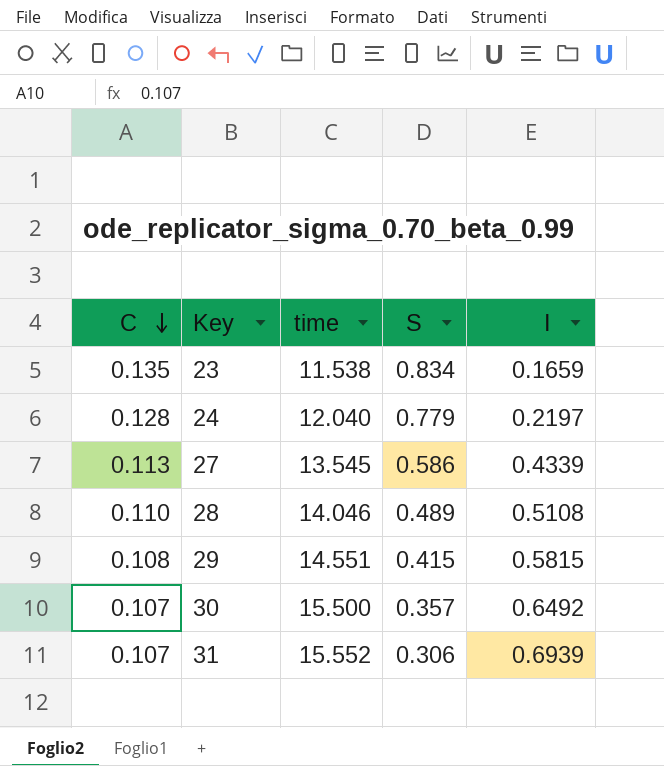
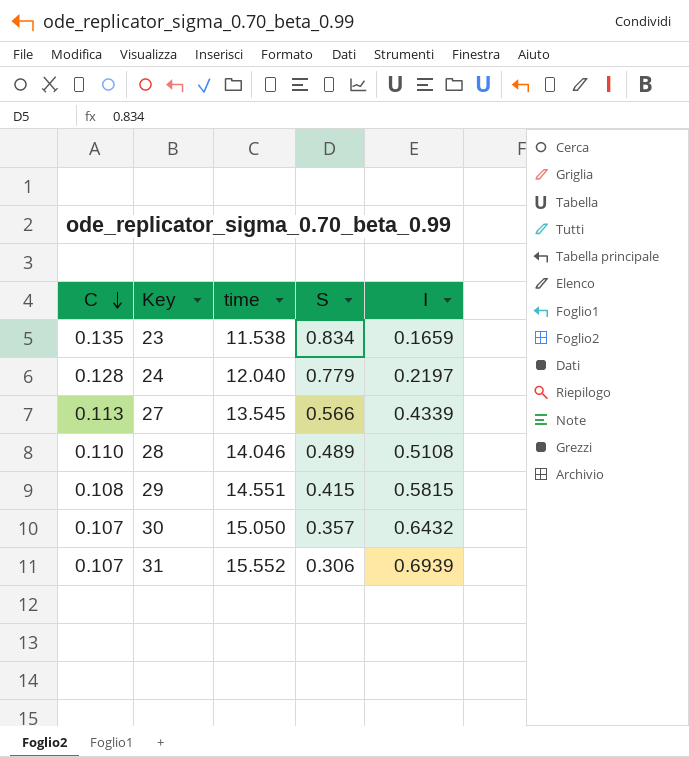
27 | S: 0.586 -> 0.566
30 | time: 15.500 -> 15.050
30 | I: 0.6492 -> 0.6432

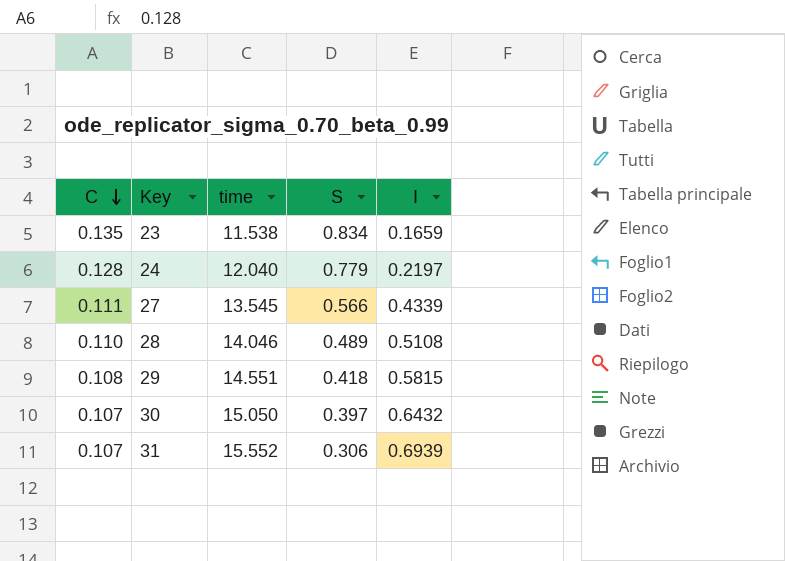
27 | C: 0.113 -> 0.111
29 | S: 0.415 -> 0.418
30 | S: 0.357 -> 0.397

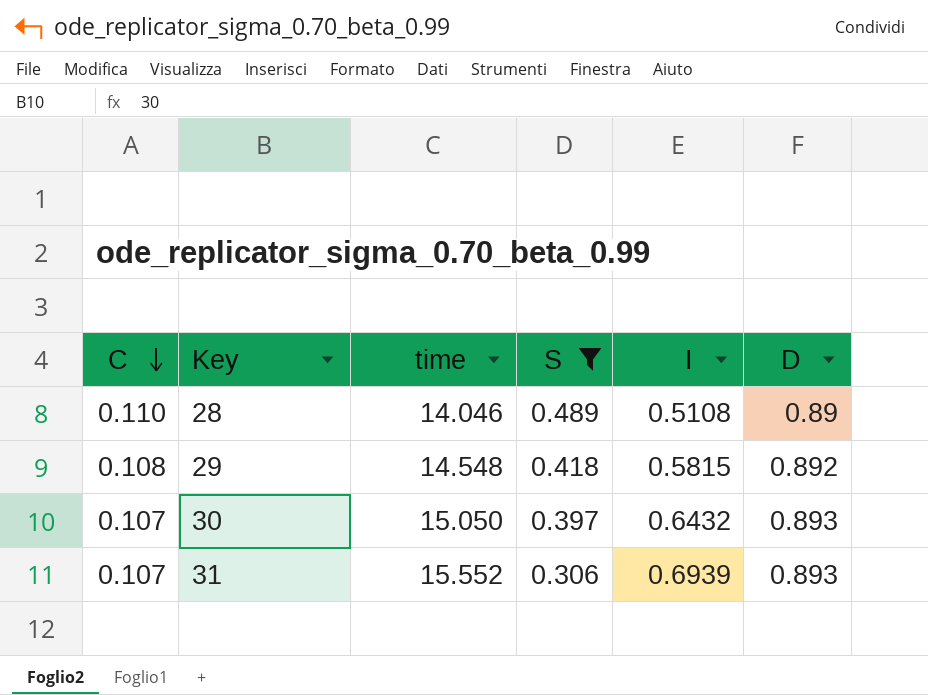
filter: none -> S <= 0.489
column D | position: none -> 6
29 | time: 14.551 -> 14.548

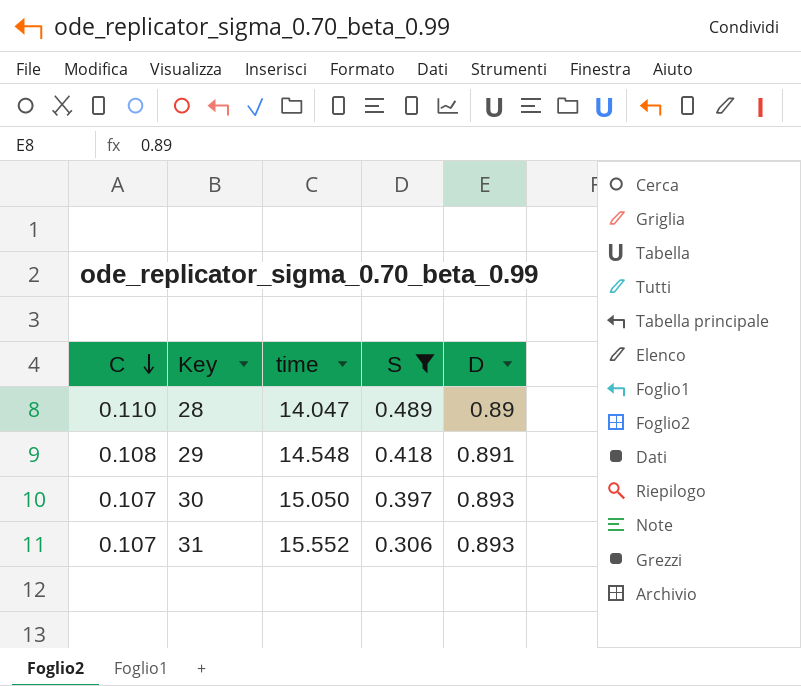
column I | position: 5 -> none
28 | time: 14.046 -> 14.047
29 | D: 0.892 -> 0.891

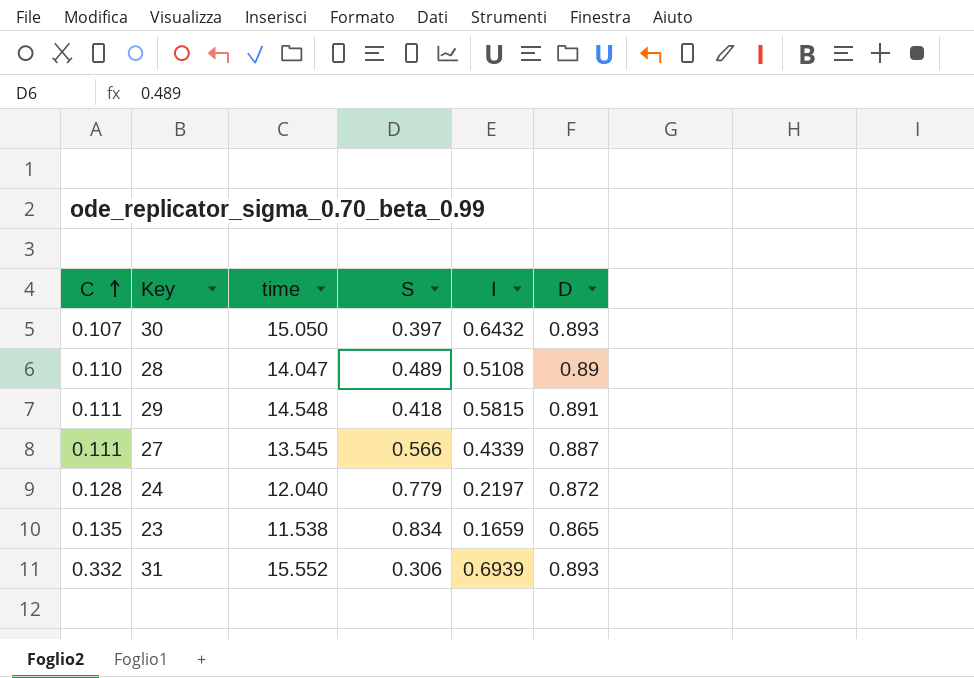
filter: S <= 0.489 -> none
row order: C descending -> C ascending
column I | position: none -> 5
29 | C: 0.108 -> 0.111
31 | C: 0.107 -> 0.332

